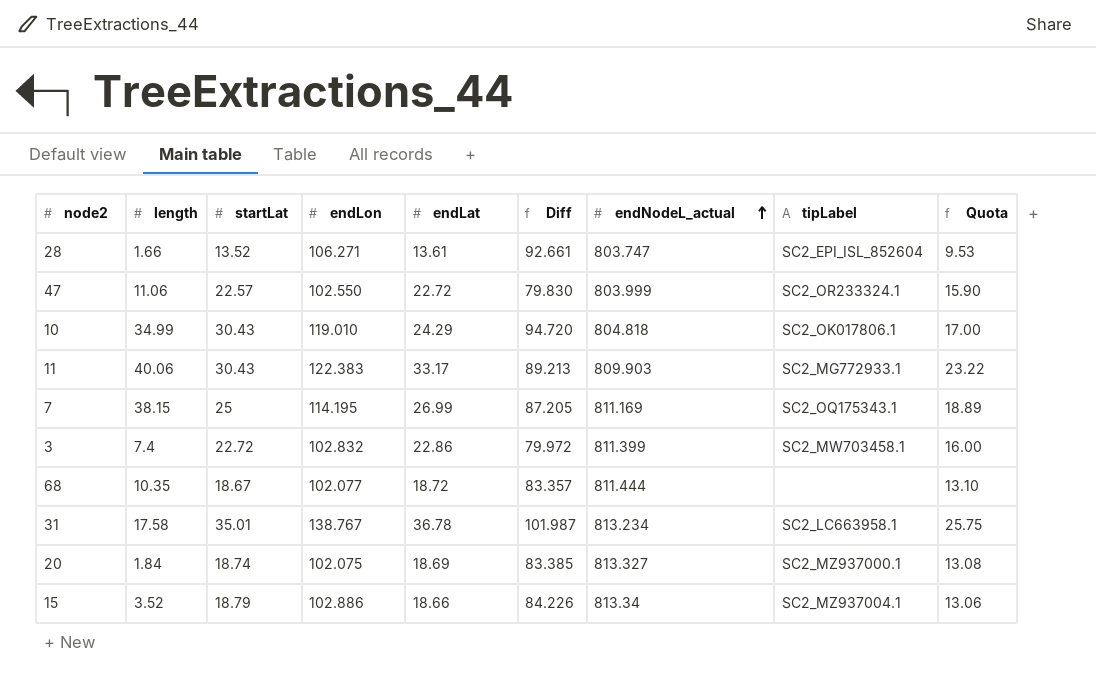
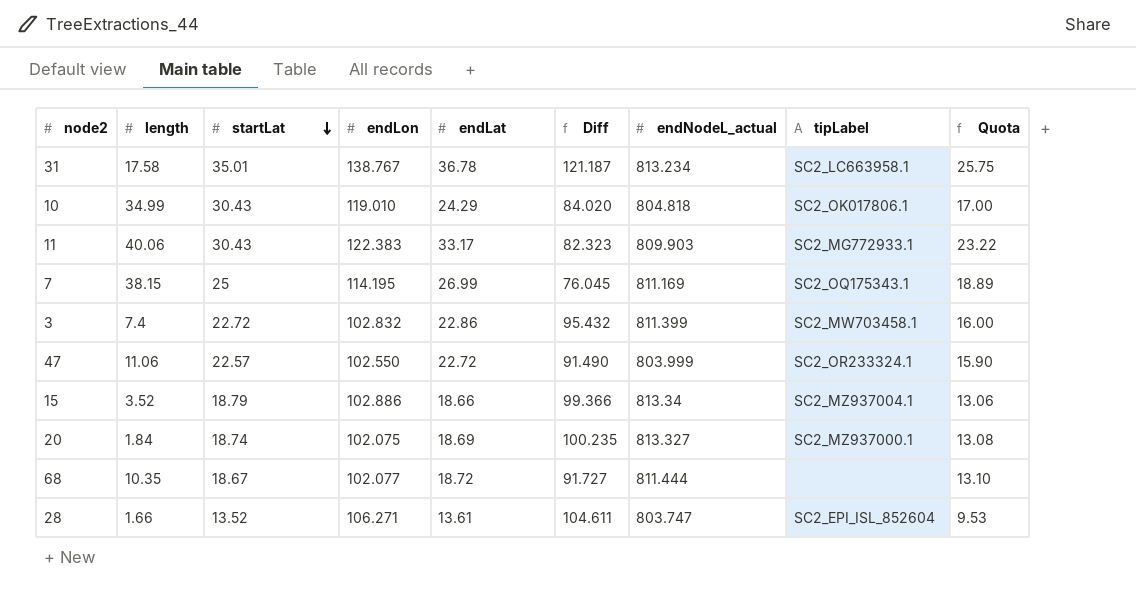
row order: endNodeL_actual ascending -> startLat descending
column Diff | formula: [endLon] - [endLat] -> [endLon] - [length]

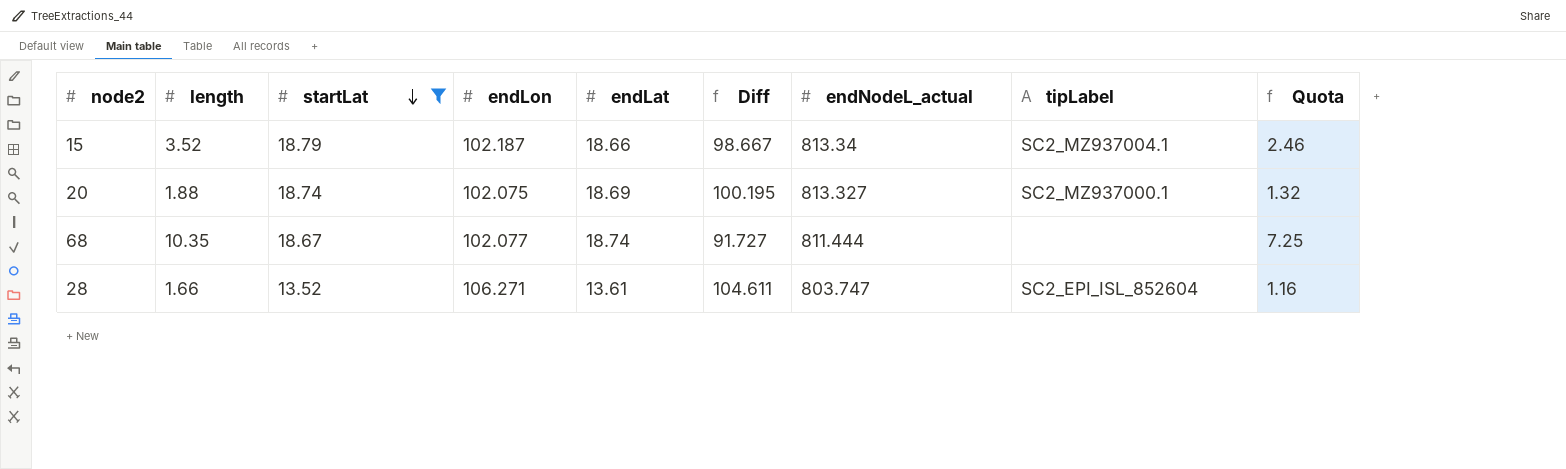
filter: none -> startLat <= 18.79
column Quota | formula: [endLat] * 0.7 -> [length] * 0.7
15 | endLon: 102.886 -> 102.187
15 | Diff: 99.366 -> 98.667
20 | length: 1.84 -> 1.88
20 | Diff: 100.235 -> 100.195
68 | endLat: 18.72 -> 18.74

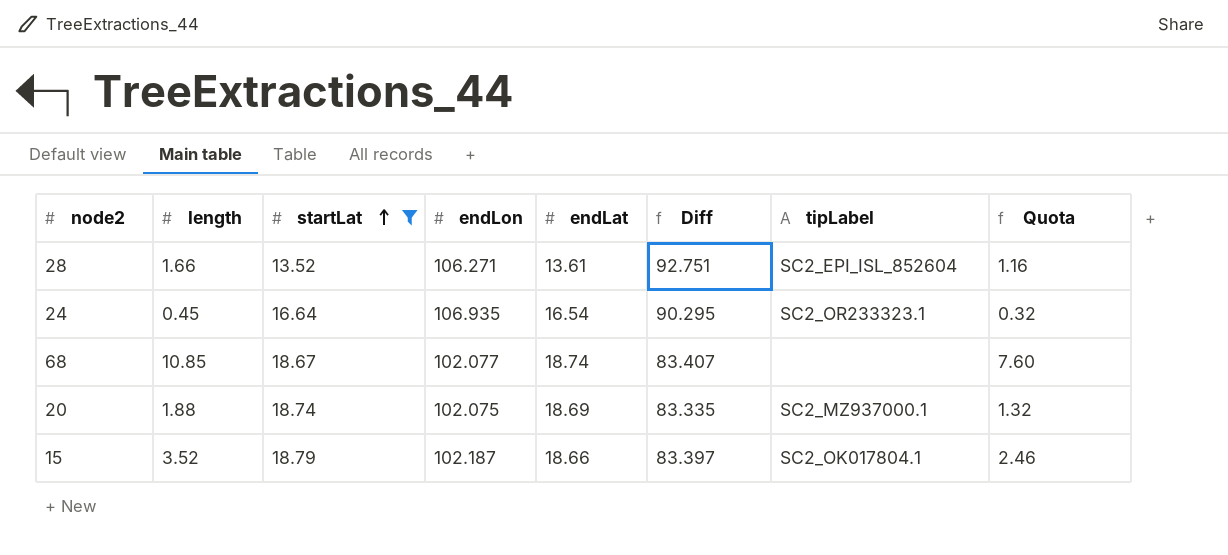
row order: startLat descending -> startLat ascending
column endNodeL_actual | position: 7 -> none
column Diff | formula: [endLon] - [length] -> [endLon] - [startLat]
row 24: none -> 0.45 | 16.64 | 106.935 | 16.54 | 90.295 | SC2_OR233323.1 | 0.32
68 | length: 10.35 -> 10.85
68 | Quota: 7.25 -> 7.60
15 | tipLabel: SC2_MZ937004.1 -> SC2_OK017804.1

